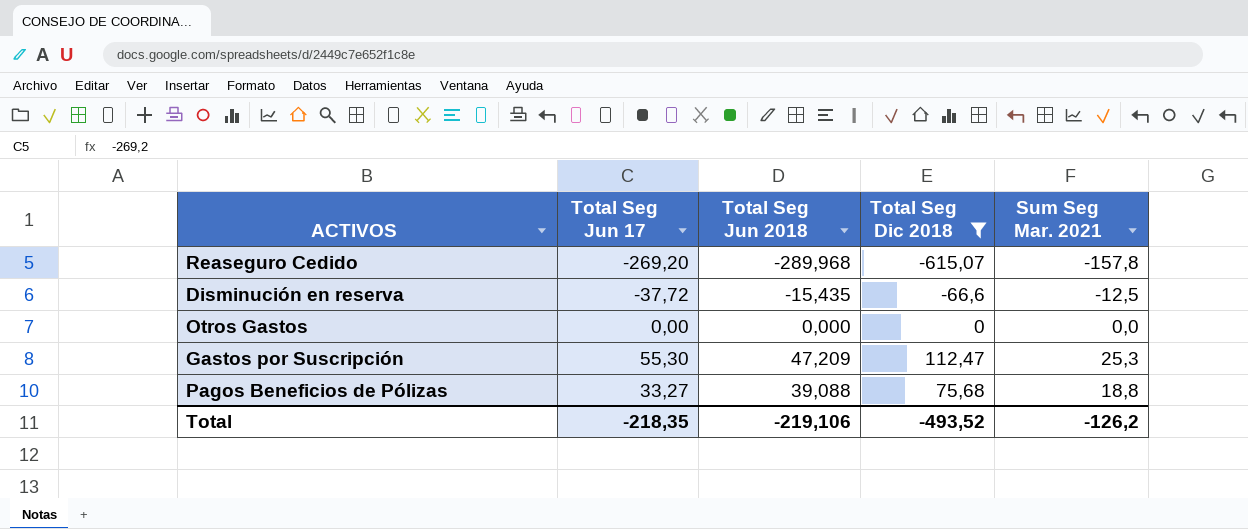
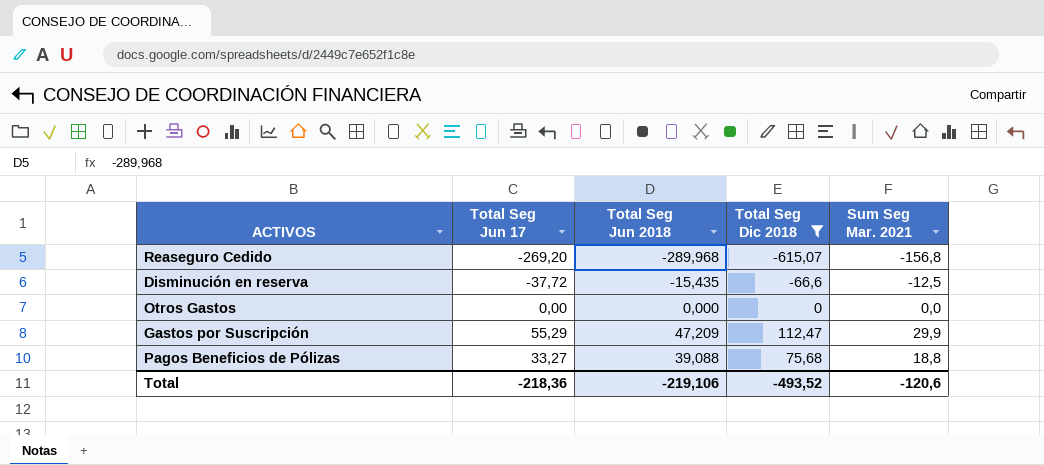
Reaseguro Cedido | Sum Seg Mar. 2021: -157,8 -> -156,8
Gastos por Suscripción | Total Seg Jun 17: 55,30 -> 55,29
Gastos por Suscripción | Sum Seg Mar. 2021: 25,3 -> 29,9
Total | Total Seg Jun 17: -218,35 -> -218,36
Total | Sum Seg Mar. 2021: -126,2 -> -120,6

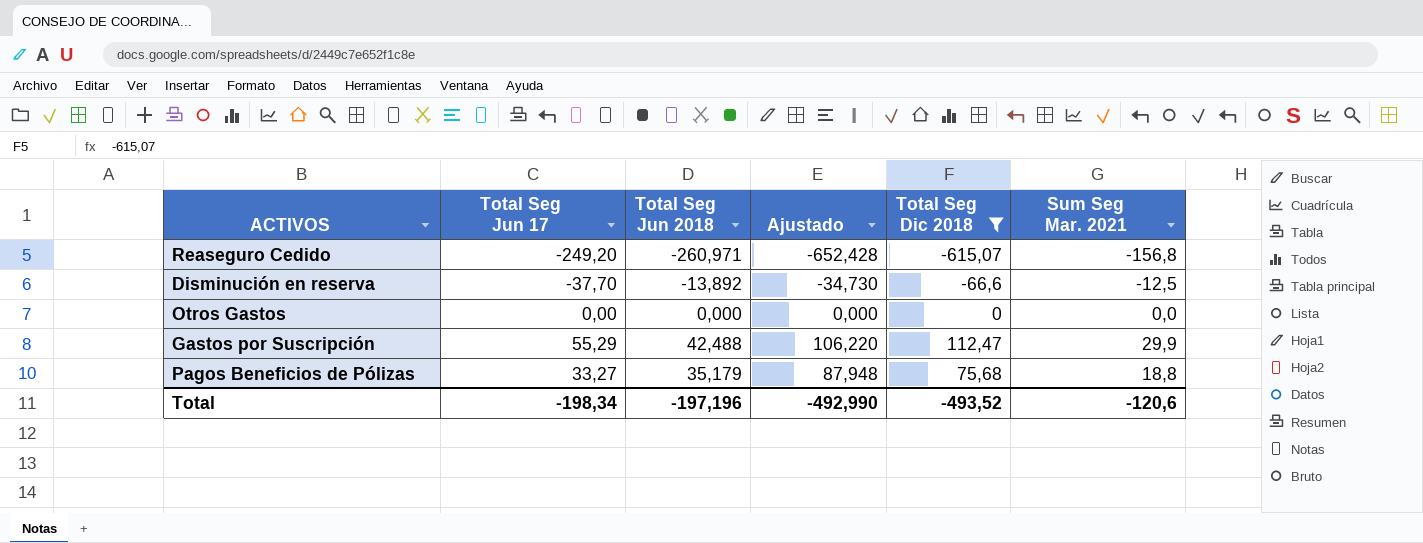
column Ajustado | formula: none -> [Total Seg Jun 2018] * 2,5
Reaseguro Cedido | Total Seg Jun 17: -269,20 -> -249,20
Reaseguro Cedido | Total Seg Jun 2018: -289,968 -> -260,971
Disminución en reserva | Total Seg Jun 17: -37,72 -> -37,70
Disminución en reserva | Total Seg Jun 2018: -15,435 -> -13,892
Gastos por Suscripción | Total Seg Jun 2018: 47,209 -> 42,488
Pagos Beneficios de Pólizas | Total Seg Jun 2018: 39,088 -> 35,179
Total | Total Seg Jun 17: -218,36 -> -198,34
Total | Total Seg Jun 2018: -219,106 -> -197,196

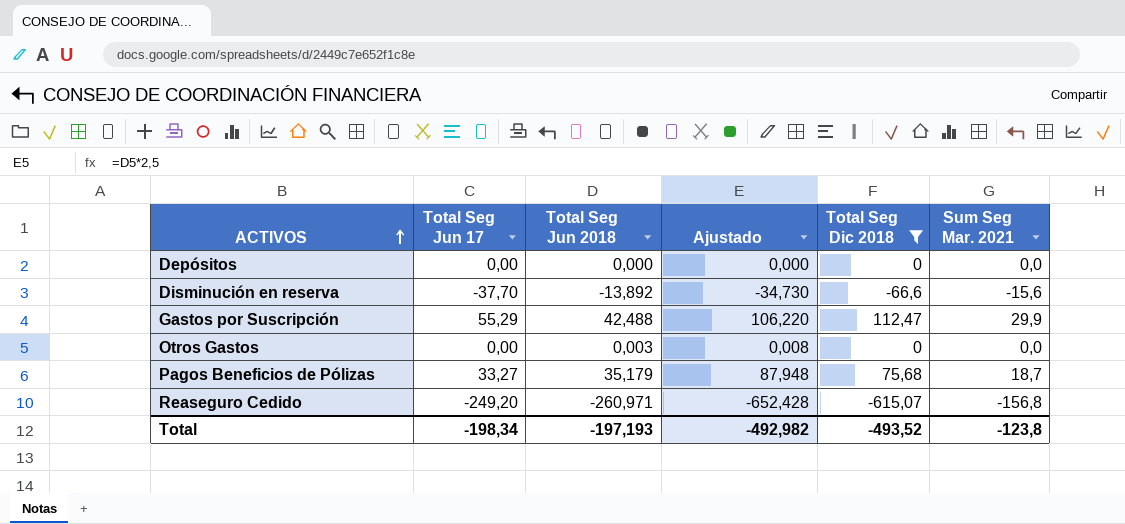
row order: none -> ACTIVOS ascending
row Depósitos: none -> 0,00 | 0,000 | 0,000 | 0 | 0,0
Disminución en reserva | Sum Seg Mar. 2021: -12,5 -> -15,6
Otros Gastos | Total Seg Jun 2018: 0,000 -> 0,003
Otros Gastos | Ajustado: 0,000 -> 0,008
Pagos Beneficios de Pólizas | Sum Seg Mar. 2021: 18,8 -> 18,7
Total | Total Seg Jun 2018: -197,196 -> -197,193
Total | Ajustado: -492,990 -> -492,982
Total | Sum Seg Mar. 2021: -120,6 -> -123,8

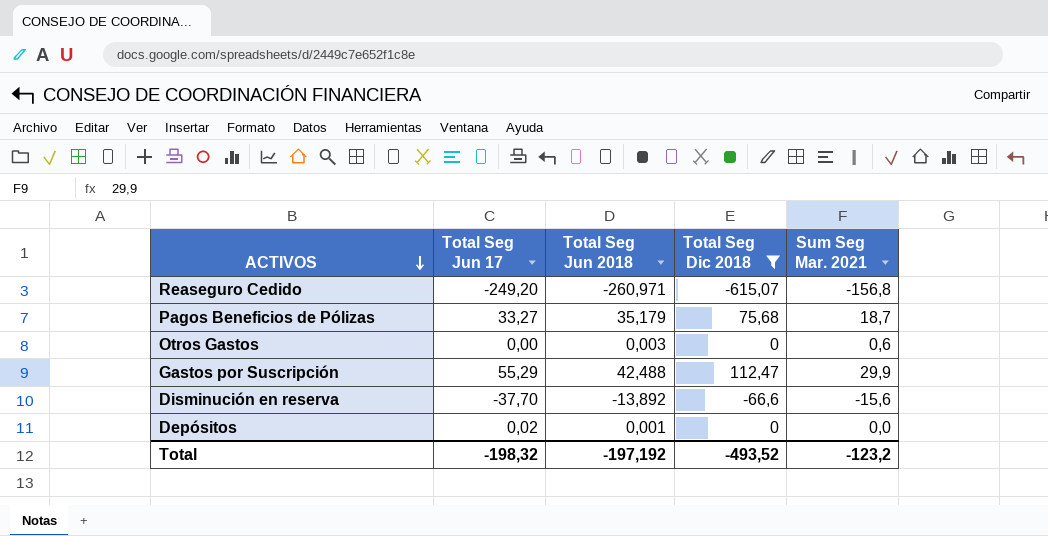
row order: ACTIVOS ascending -> ACTIVOS descending
column Ajustado | formula: [Total Seg Jun 2018] * 2,5 -> none
Otros Gastos | Sum Seg Mar. 2021: 0,0 -> 0,6
Depósitos | Total Seg Jun 17: 0,00 -> 0,02
Depósitos | Total Seg Jun 2018: 0,000 -> 0,001
Total | Total Seg Jun 17: -198,34 -> -198,32
Total | Total Seg Jun 2018: -197,193 -> -197,192
Total | Sum Seg Mar. 2021: -123,8 -> -123,2

